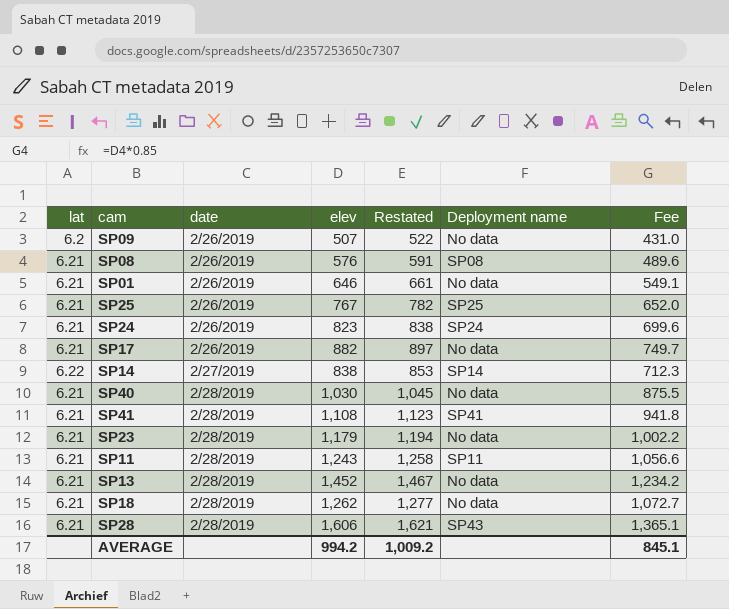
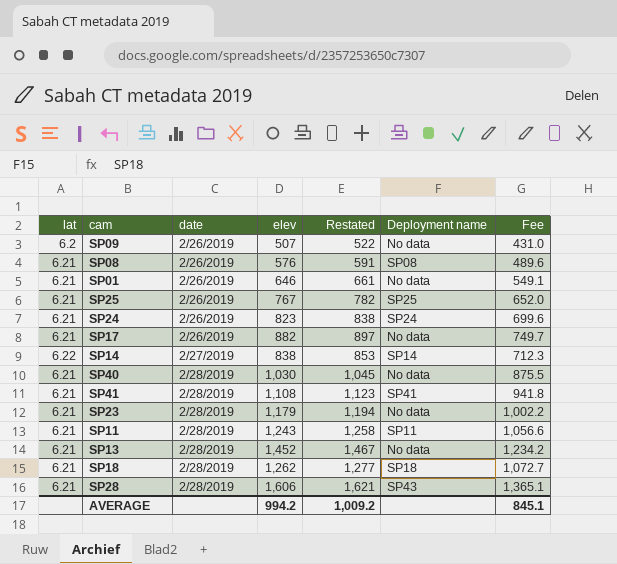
SP18 | Deployment name: No data -> SP18

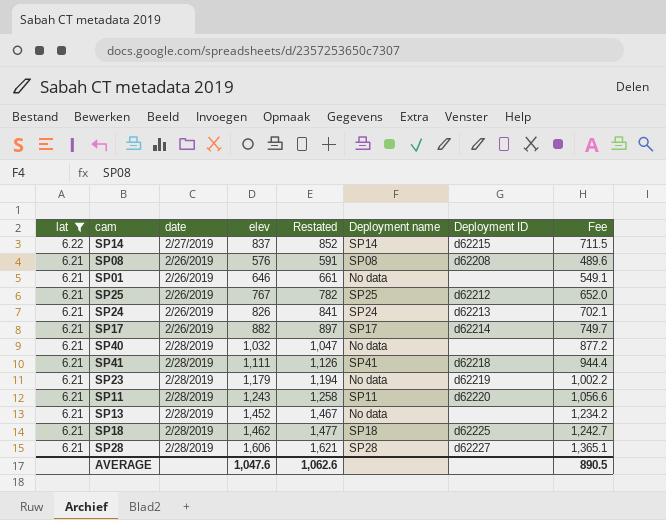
filter: none -> lat != 6.2
row order: date ascending -> lat descending
column Deployment ID | position: none -> 7
SP14 | elev: 838 -> 837
SP14 | Restated: 853 -> 852
SP14 | Fee: 712.3 -> 711.5
SP24 | elev: 823 -> 826
SP24 | Restated: 838 -> 841
SP24 | Fee: 699.6 -> 702.1
SP17 | Deployment name: No data -> SP17
SP40 | elev: 1,030 -> 1,032
SP40 | Restated: 1,045 -> 1,047
SP40 | Fee: 875.5 -> 877.2
SP41 | elev: 1,108 -> 1,111
SP41 | Restated: 1,123 -> 1,126
SP41 | Fee: 941.8 -> 944.4
SP18 | elev: 1,262 -> 1,462
SP18 | Restated: 1,277 -> 1,477
SP18 | Fee: 1,072.7 -> 1,242.7
SP28 | Deployment name: SP43 -> SP28
AVERAGE | elev: 994.2 -> 1,047.6
AVERAGE | Restated: 1,009.2 -> 1,062.6
AVERAGE | Fee: 845.1 -> 890.5

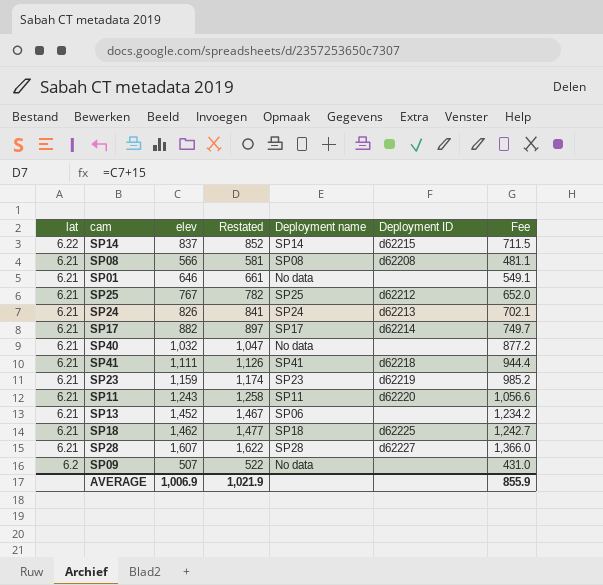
filter: lat != 6.2 -> none
column date | position: 3 -> none
SP08 | elev: 576 -> 566
SP08 | Restated: 591 -> 581
SP08 | Fee: 489.6 -> 481.1
SP23 | elev: 1,179 -> 1,159
SP23 | Restated: 1,194 -> 1,174
SP23 | Deployment name: No data -> SP23
SP23 | Fee: 1,002.2 -> 985.2
SP13 | Deployment name: No data -> SP06
SP28 | elev: 1,606 -> 1,607
SP28 | Restated: 1,621 -> 1,622
SP28 | Fee: 1,365.1 -> 1,366.0
AVERAGE | elev: 1,047.6 -> 1,006.9
AVERAGE | Restated: 1,062.6 -> 1,021.9
AVERAGE | Fee: 890.5 -> 855.9

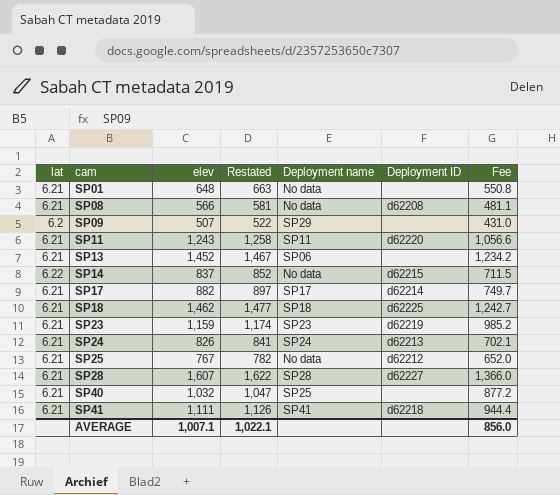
row order: lat descending -> cam ascending
SP01 | elev: 646 -> 648
SP01 | Restated: 661 -> 663
SP01 | Fee: 549.1 -> 550.8
SP08 | Deployment name: SP08 -> No data
SP09 | Deployment name: No data -> SP29
SP14 | Deployment name: SP14 -> No data
SP25 | Deployment name: SP25 -> No data
SP40 | Deployment name: No data -> SP25
AVERAGE | elev: 1,006.9 -> 1,007.1
AVERAGE | Restated: 1,021.9 -> 1,022.1
AVERAGE | Fee: 855.9 -> 856.0

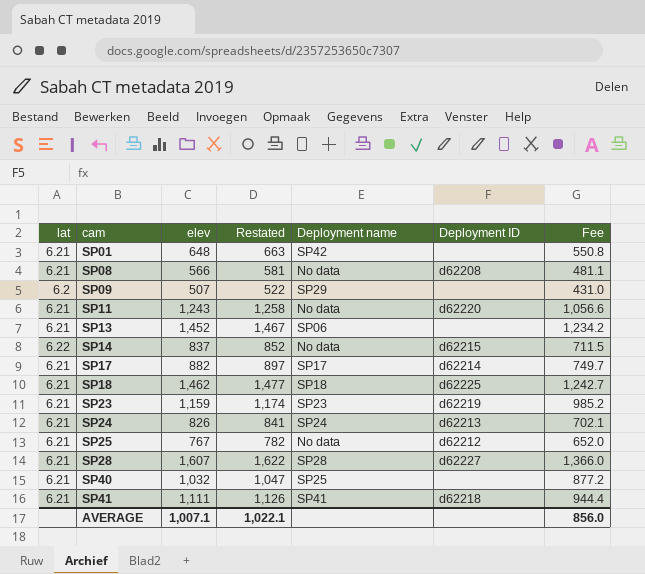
SP01 | Deployment name: No data -> SP42
SP11 | Deployment name: SP11 -> No data

